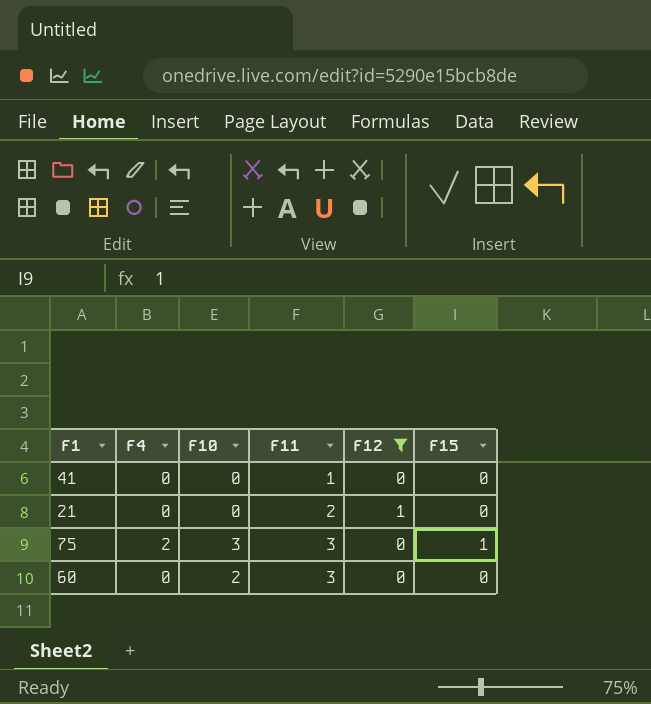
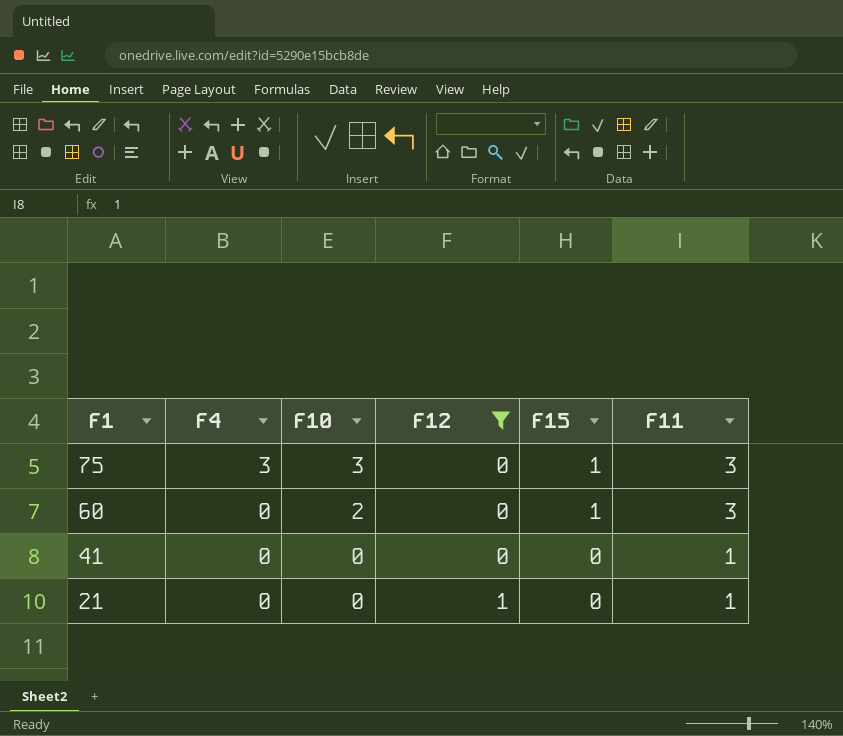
row order: F11 ascending -> F1 descending
column F11 | position: 4 -> 6
75 | F4: 2 -> 3
60 | F15: 0 -> 1
21 | F11: 2 -> 1

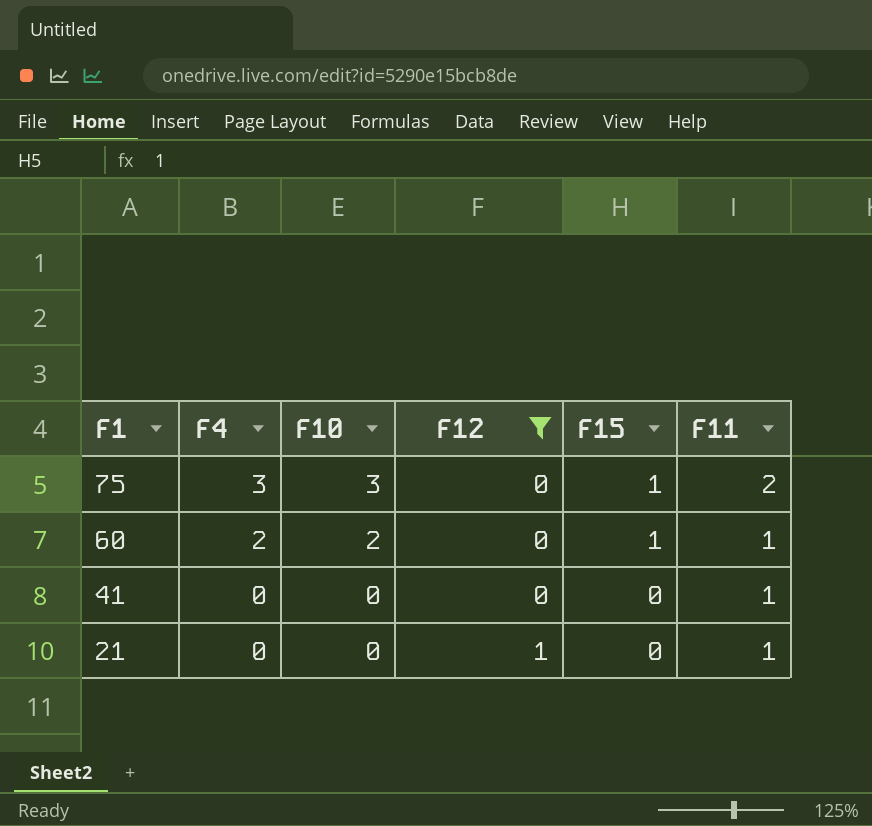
75 | F11: 3 -> 2
60 | F4: 0 -> 2
60 | F11: 3 -> 1

